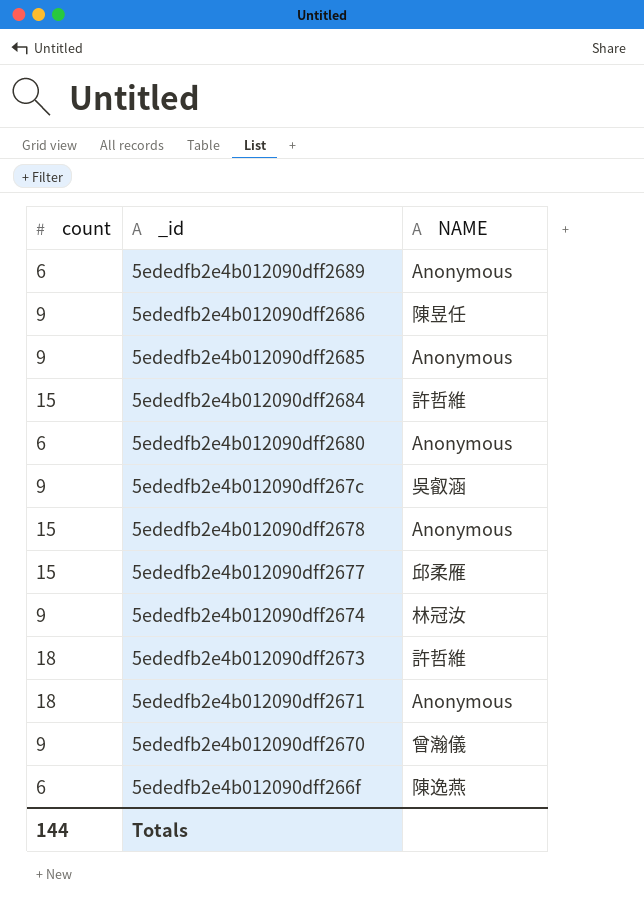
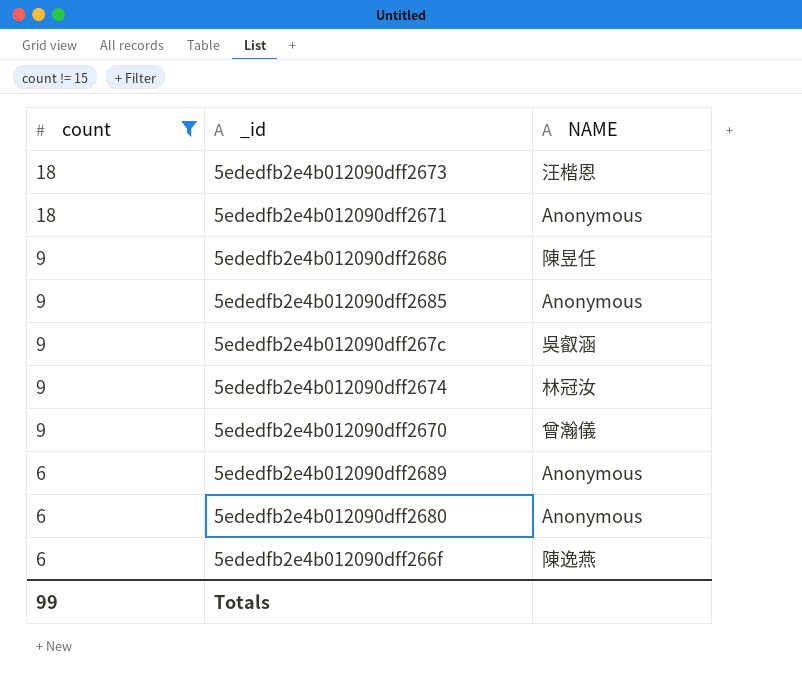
filter: none -> count != 15
row order: none -> count descending
5ededfb2e4b012090dff2673 | NAME: 許哲維 -> 汪楷恩
Totals | count: 144 -> 99

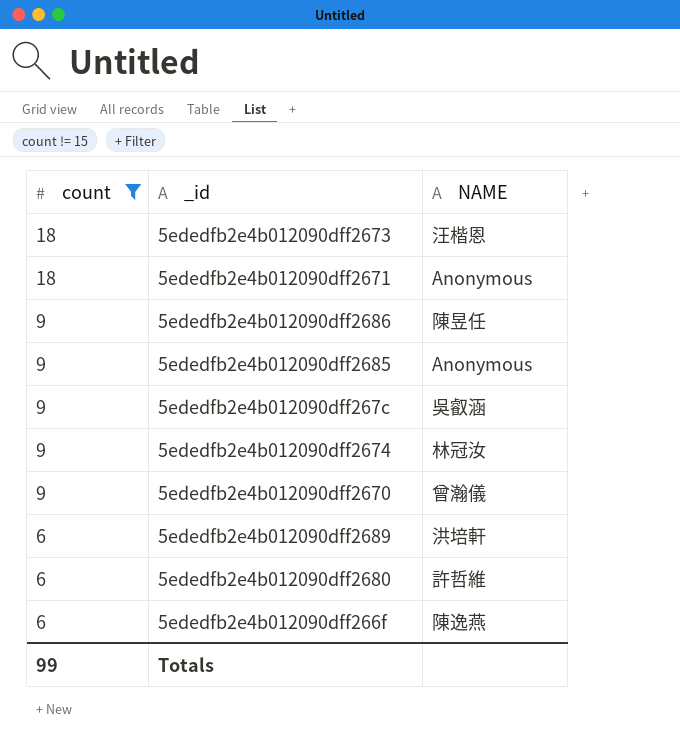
5ededfb2e4b012090dff2689 | NAME: Anonymous -> 洪培軒
5ededfb2e4b012090dff2680 | NAME: Anonymous -> 許哲維

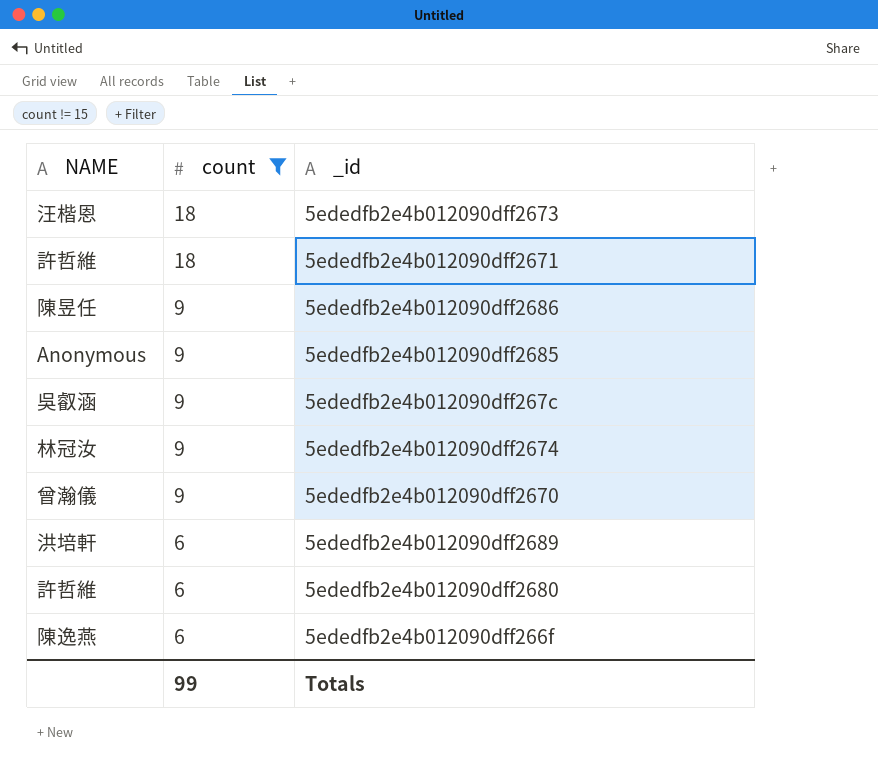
column NAME | position: 3 -> 1
5ededfb2e4b012090dff2671 | NAME: Anonymous -> 許哲維

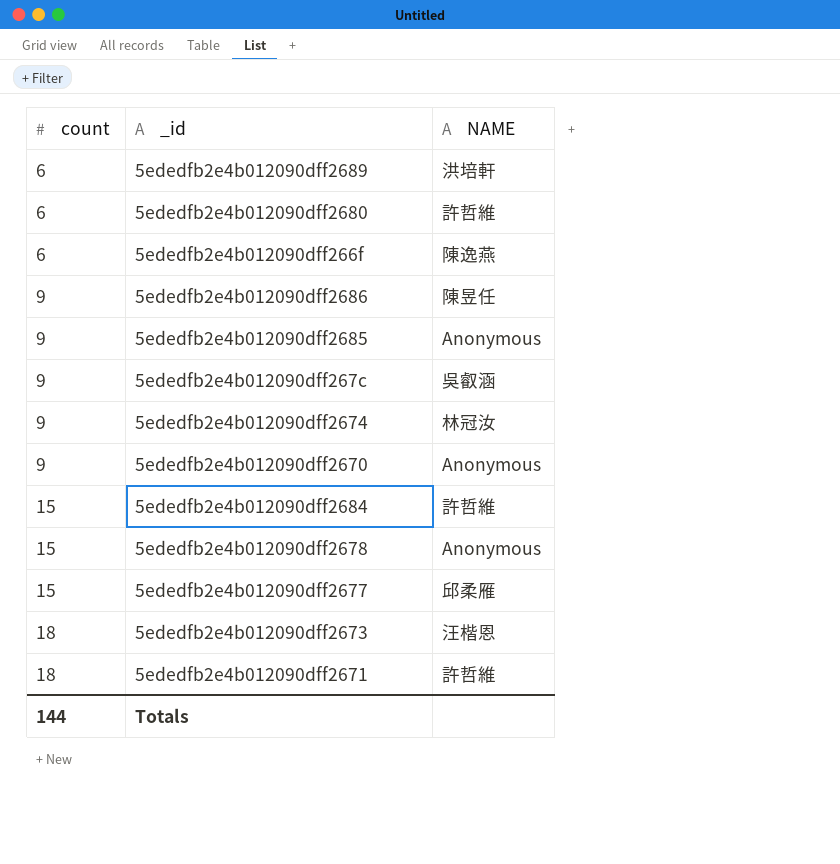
filter: count != 15 -> none
row order: count descending -> count ascending
column NAME | position: 1 -> 3
5ededfb2e4b012090dff2670 | NAME: 曾瀚儀 -> Anonymous
Totals | count: 99 -> 144

